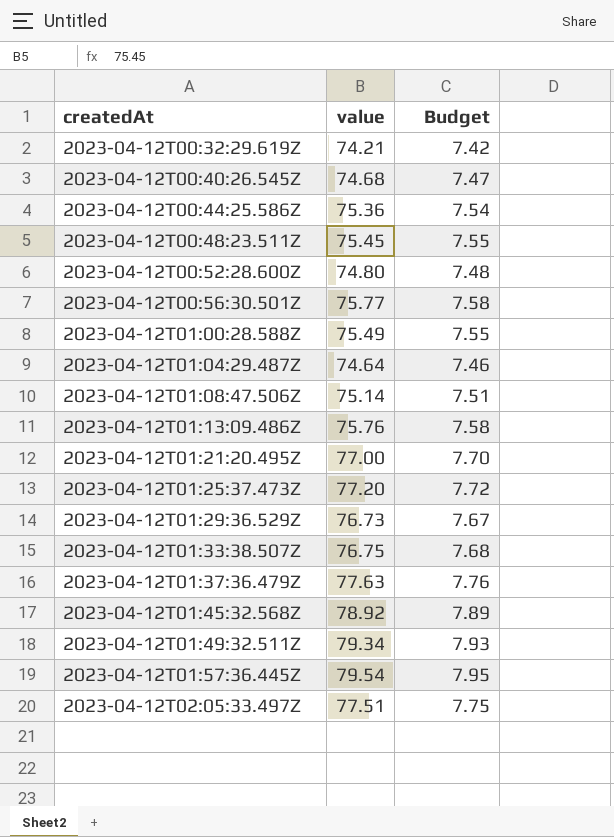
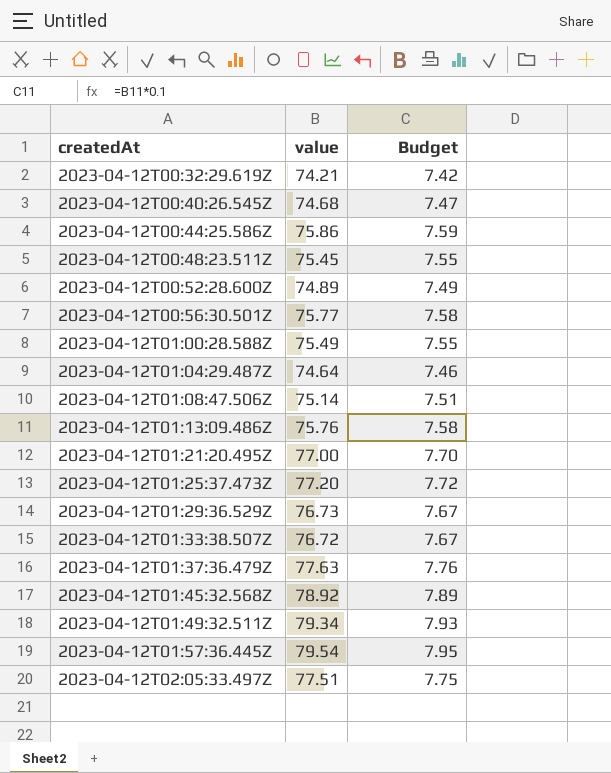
2023-04-12T00:44:25.586Z | value: 75.36 -> 75.86
2023-04-12T00:44:25.586Z | Budget: 7.54 -> 7.59
2023-04-12T00:52:28.600Z | value: 74.80 -> 74.89
2023-04-12T00:52:28.600Z | Budget: 7.48 -> 7.49
2023-04-12T01:33:38.507Z | value: 76.75 -> 76.72
2023-04-12T01:33:38.507Z | Budget: 7.68 -> 7.67

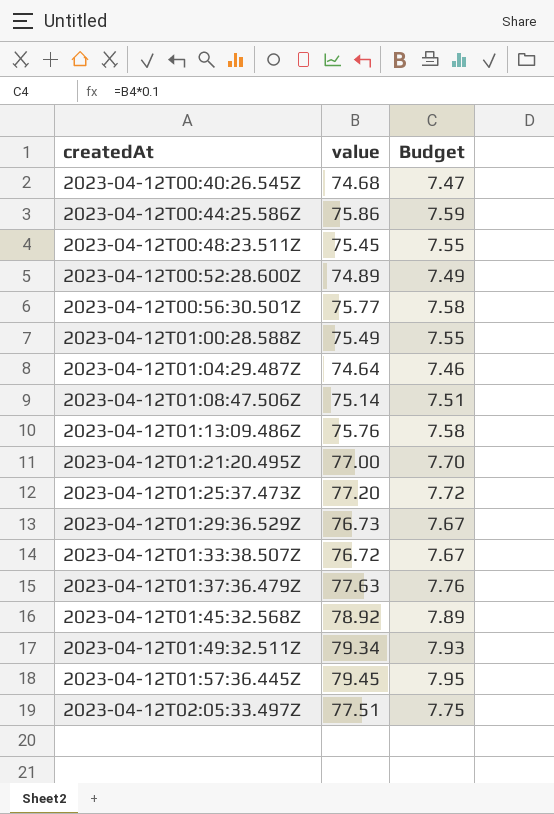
row 2023-04-12T00:32:29.619Z: 74.21 | 7.42 -> none
2023-04-12T01:57:36.445Z | value: 79.54 -> 79.45

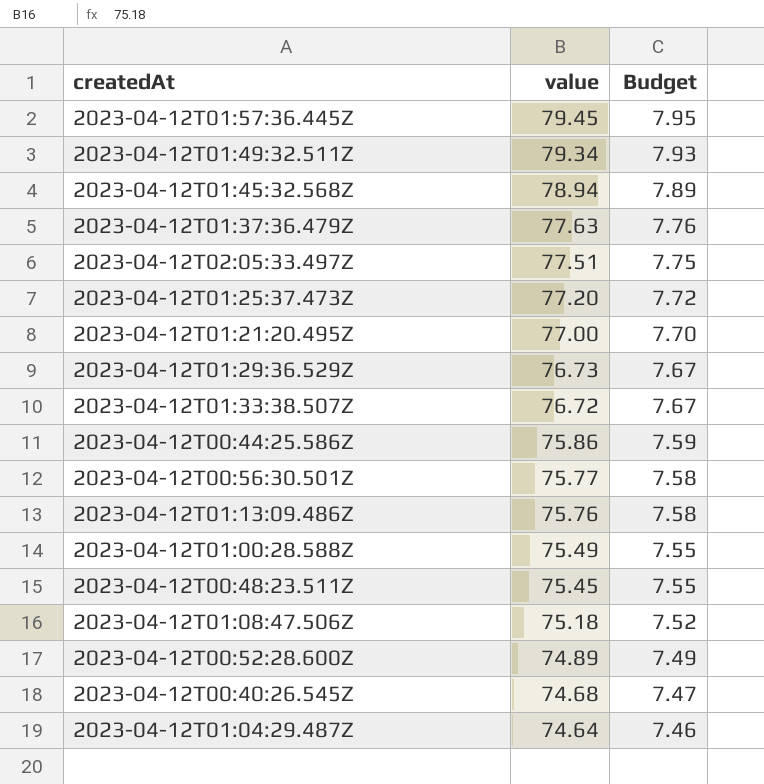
row order: createdAt ascending -> value descending
2023-04-12T01:45:32.568Z | value: 78.92 -> 78.94
2023-04-12T01:08:47.506Z | value: 75.14 -> 75.18
2023-04-12T01:08:47.506Z | Budget: 7.51 -> 7.52

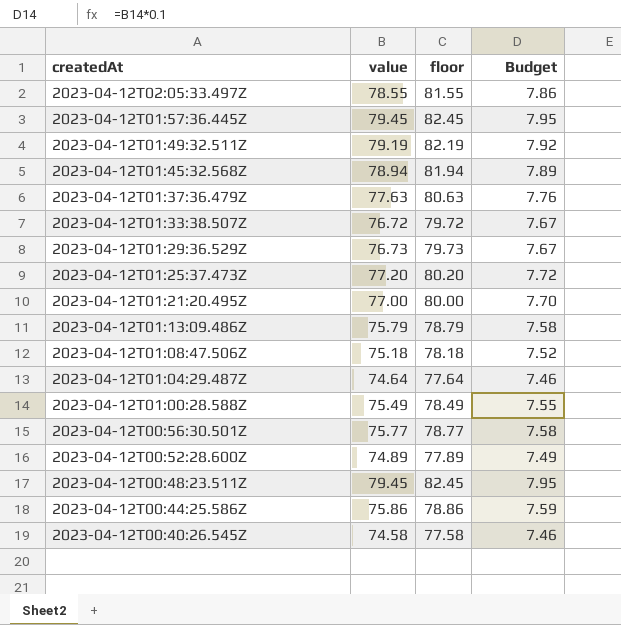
row order: value descending -> createdAt descending
column floor | formula: none -> [value] + 3
2023-04-12T02:05:33.497Z | value: 77.51 -> 78.55
2023-04-12T02:05:33.497Z | Budget: 7.75 -> 7.86
2023-04-12T01:49:32.511Z | value: 79.34 -> 79.19
2023-04-12T01:49:32.511Z | Budget: 7.93 -> 7.92
2023-04-12T01:13:09.486Z | value: 75.76 -> 75.79
2023-04-12T00:48:23.511Z | value: 75.45 -> 79.45
2023-04-12T00:48:23.511Z | Budget: 7.55 -> 7.95
2023-04-12T00:40:26.545Z | value: 74.68 -> 74.58
2023-04-12T00:40:26.545Z | Budget: 7.47 -> 7.46

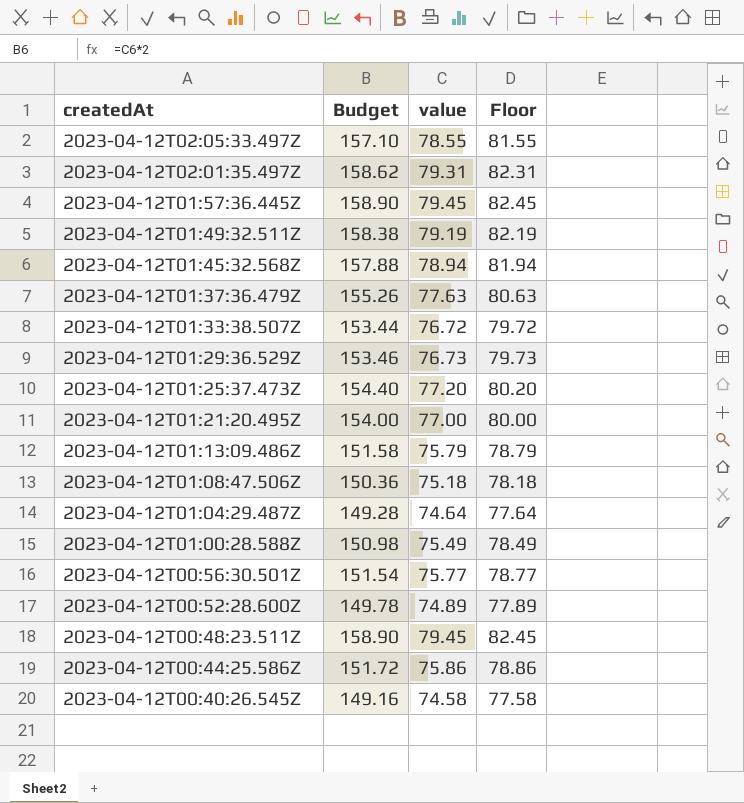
column Budget | formula: [value] * 0.1 -> [value] * 2
column Budget | position: 4 -> 2
column name: floor -> Floor
row 2023-04-12T02:01:35.497Z: none -> 158.62 | 79.31 | 82.31

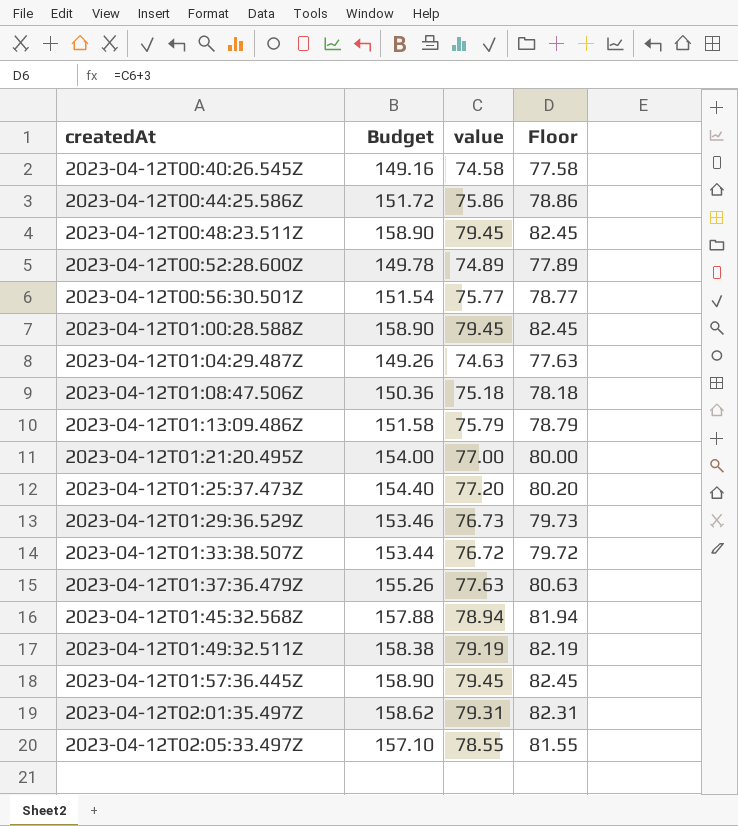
row order: createdAt descending -> createdAt ascending
2023-04-12T01:00:28.588Z | Budget: 150.98 -> 158.90
2023-04-12T01:00:28.588Z | value: 75.49 -> 79.45
2023-04-12T01:00:28.588Z | Floor: 78.49 -> 82.45
2023-04-12T01:04:29.487Z | Budget: 149.28 -> 149.26
2023-04-12T01:04:29.487Z | value: 74.64 -> 74.63
2023-04-12T01:04:29.487Z | Floor: 77.64 -> 77.63

